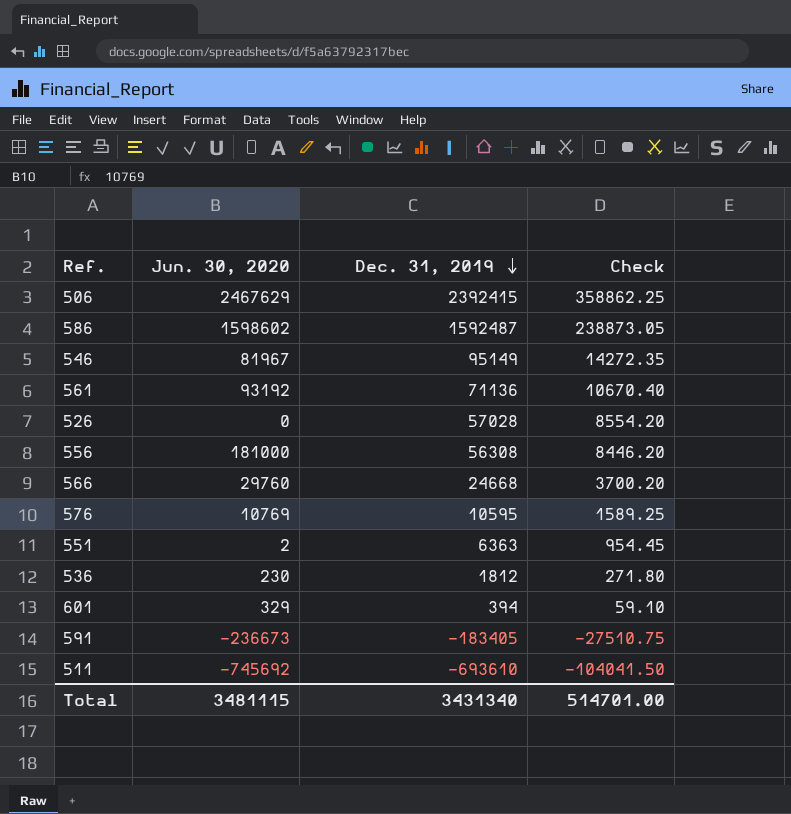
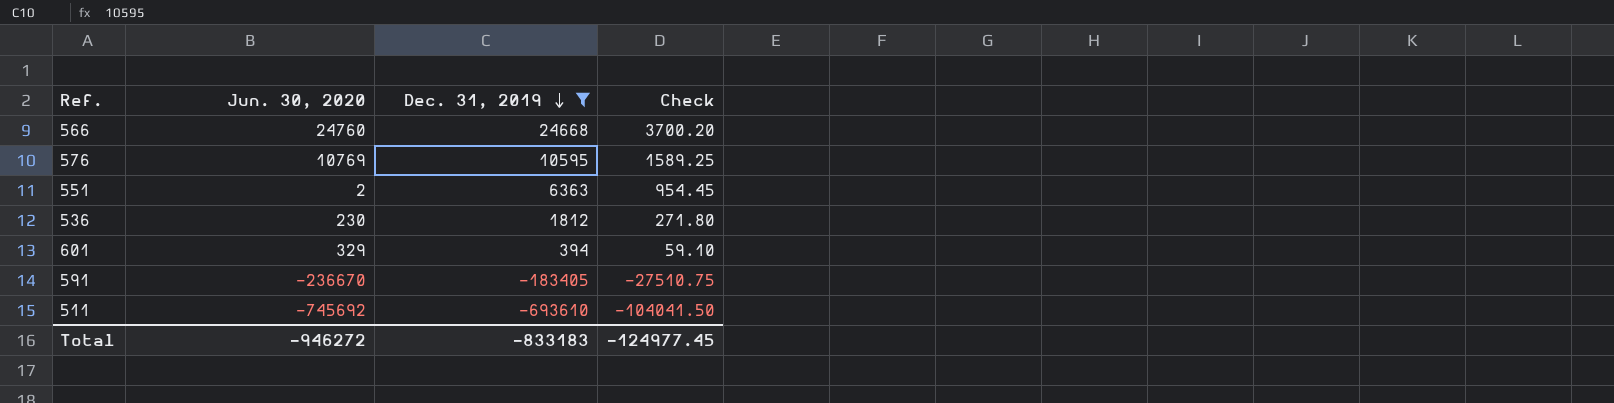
filter: none -> Dec. 31, 2019 <= 24668
566 | Jun. 30, 2020: 29760 -> 24760
591 | Jun. 30, 2020: -236673 -> -236670
Total | Jun. 30, 2020: 3481115 -> -946272
Total | Dec. 31, 2019: 3431340 -> -833183
Total | Check: 514701.00 -> -124977.45

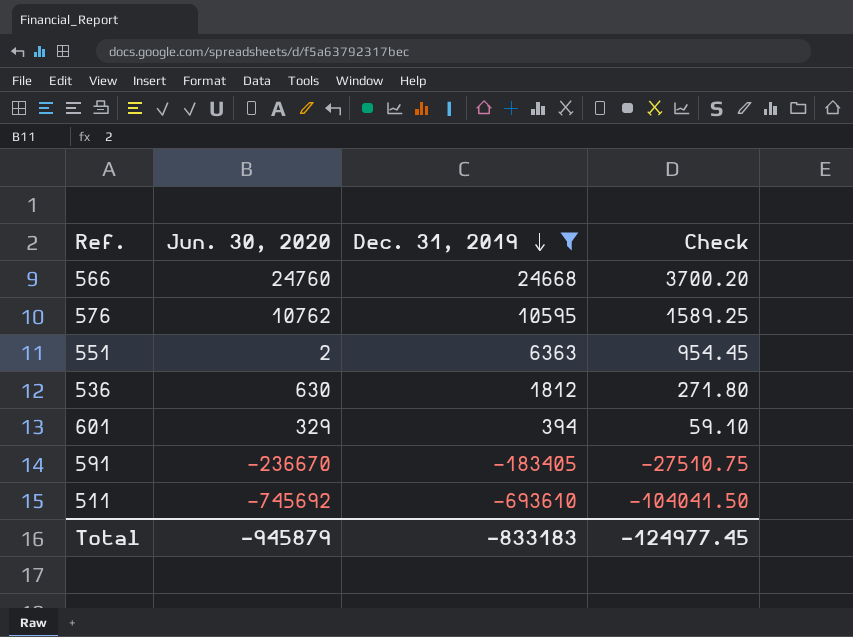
576 | Jun. 30, 2020: 10769 -> 10762
536 | Jun. 30, 2020: 230 -> 630
Total | Jun. 30, 2020: -946272 -> -945879

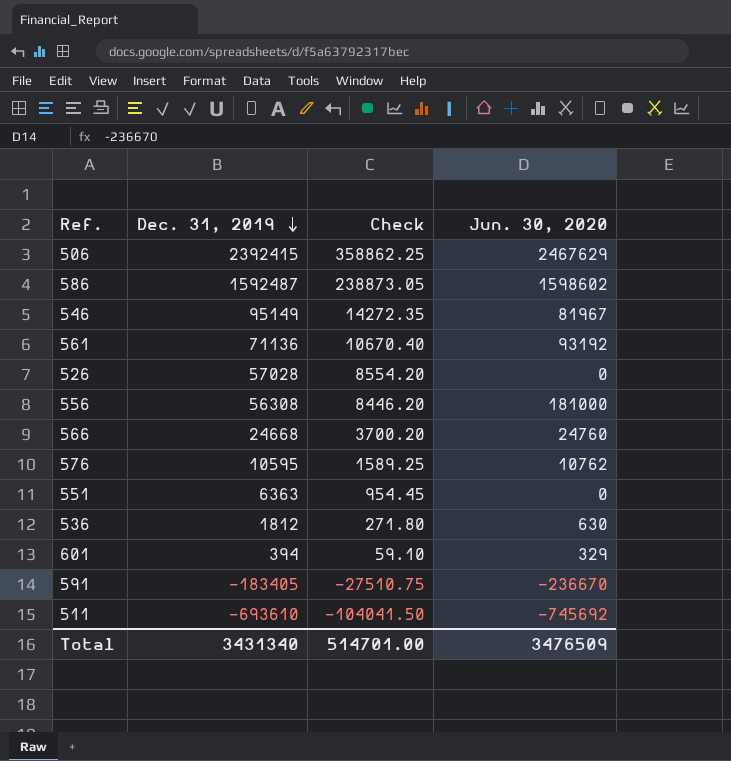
filter: Dec. 31, 2019 <= 24668 -> none
column Jun. 30, 2020 | position: 2 -> 4
551 | Jun. 30, 2020: 2 -> 0
Total | Dec. 31, 2019: -833183 -> 3431340
Total | Check: -124977.45 -> 514701.00
Total | Jun. 30, 2020: -945879 -> 3476509

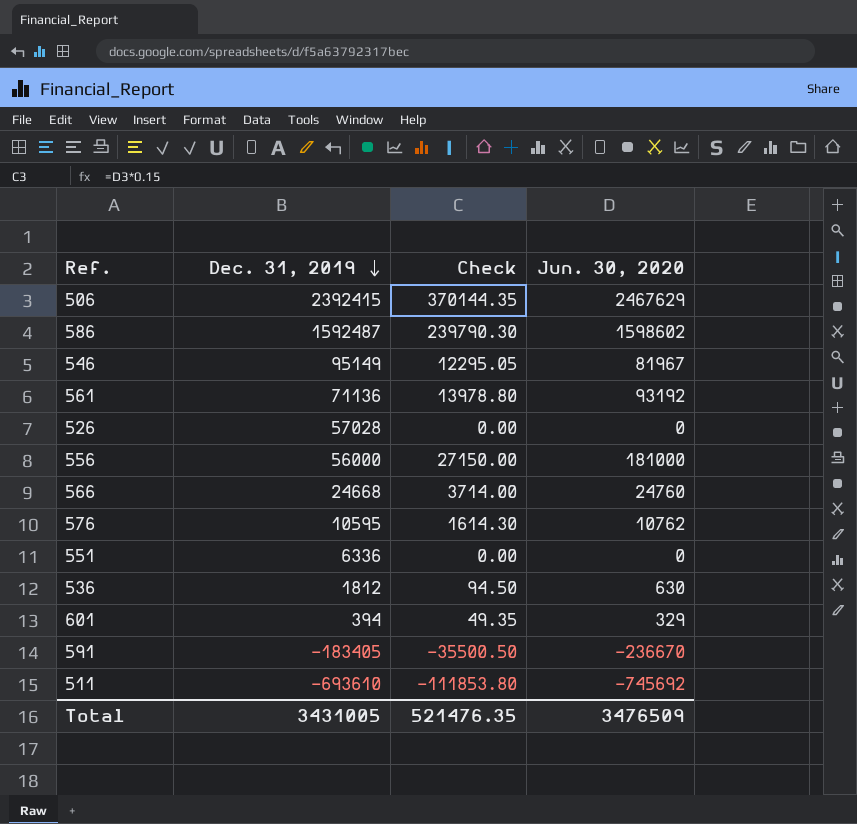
column Check | formula: [Dec. 31, 2019] * 0.15 -> [Jun. 30, 2020] * 0.15
556 | Dec. 31, 2019: 56308 -> 56000
551 | Dec. 31, 2019: 6363 -> 6336
Total | Dec. 31, 2019: 3431340 -> 3431005
Total | Check: 514701.00 -> 521476.35

